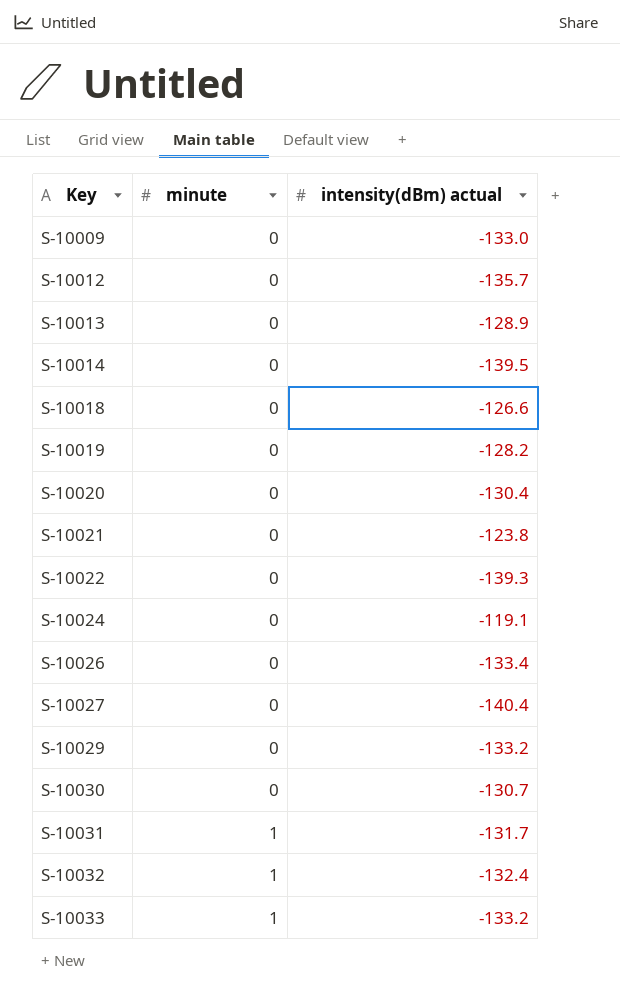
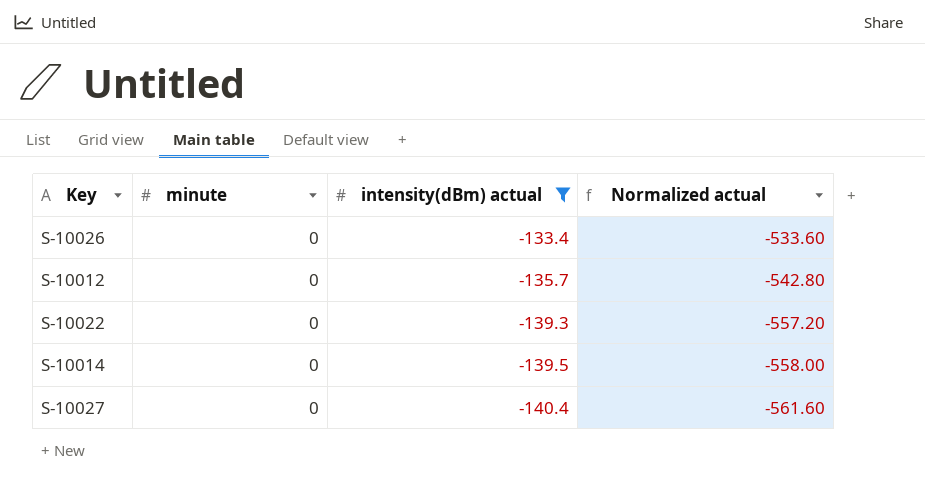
filter: none -> intensity(dBm) actual <= -133.4
row order: Key ascending -> intensity(dBm) actual descending
column Normalized actual | formula: none -> [intensity(dBm) actual] * 4

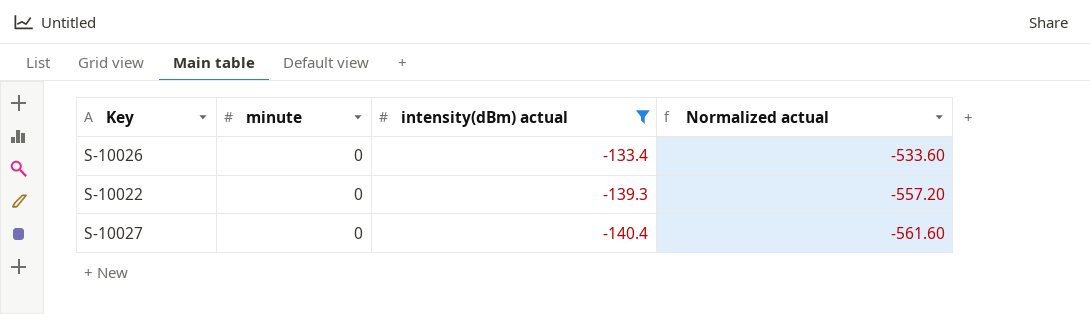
row S-10012: 0 | -135.7 | -542.80 -> none
row S-10014: 0 | -139.5 | -558.00 -> none

